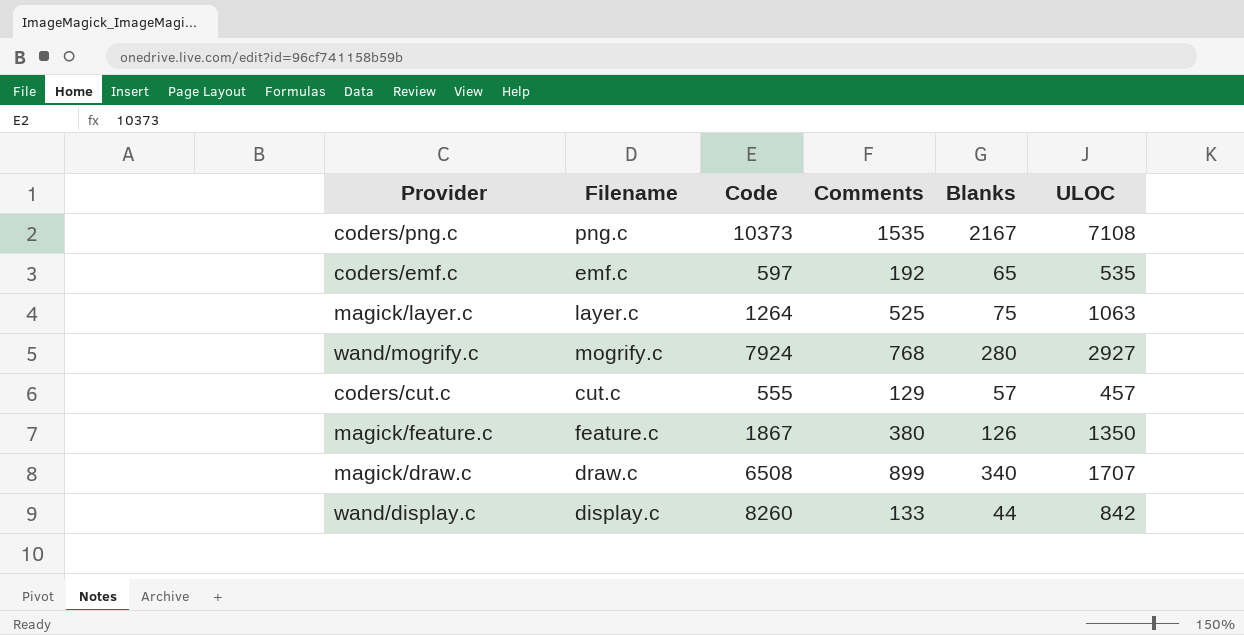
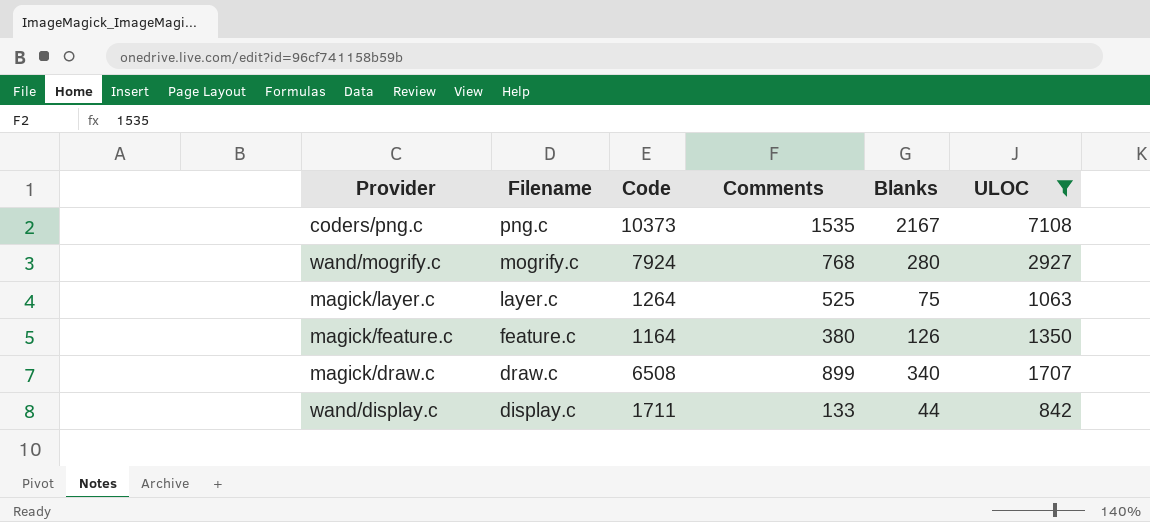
filter: none -> ULOC >= 842
row order: none -> Filename descending
magick/feature.c | Code: 1867 -> 1164
wand/display.c | Code: 8260 -> 1711

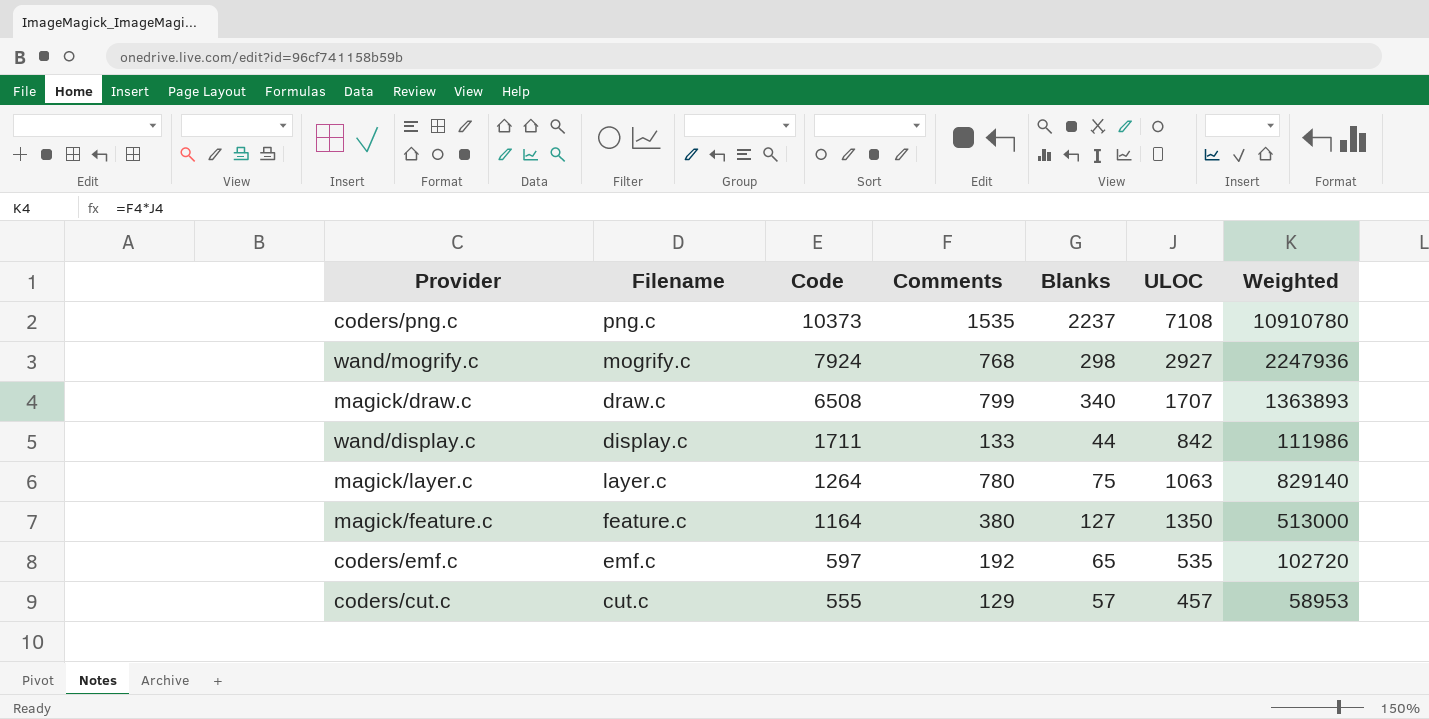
filter: ULOC >= 842 -> none
row order: Filename descending -> Code descending
column Weighted | formula: none -> [Comments] * [ULOC]
coders/png.c | Blanks: 2167 -> 2237
wand/mogrify.c | Blanks: 280 -> 298
magick/draw.c | Comments: 899 -> 799
magick/layer.c | Comments: 525 -> 780
magick/feature.c | Blanks: 126 -> 127

